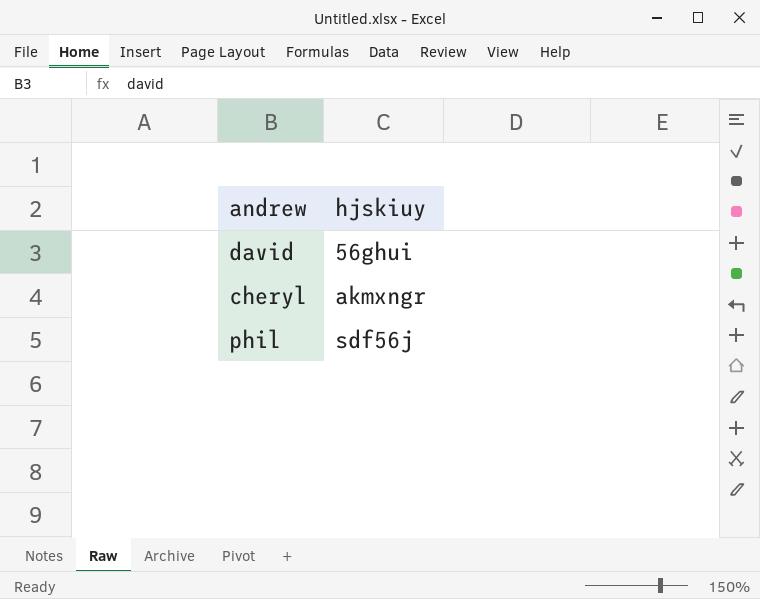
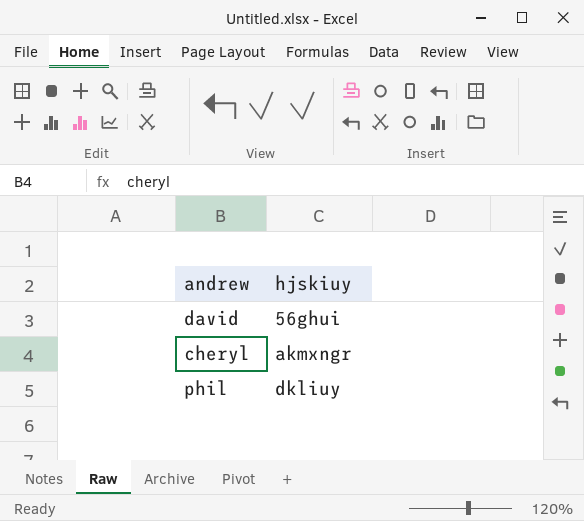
phil | hjskiuy: sdf56j -> dkliuy

